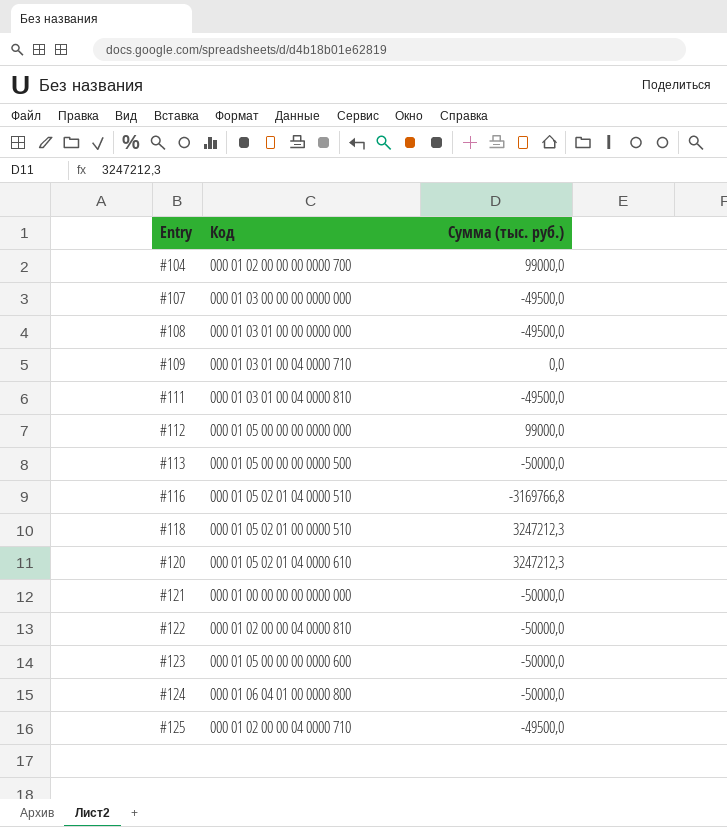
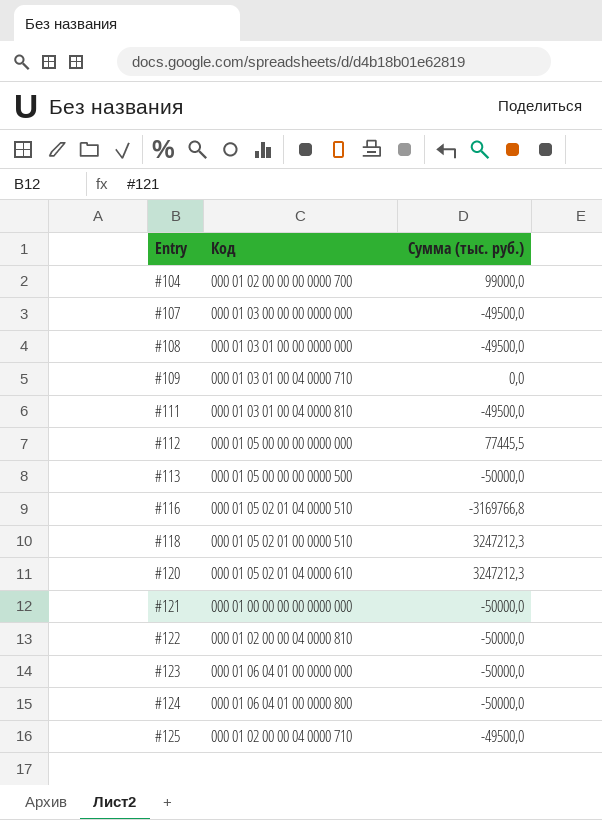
#112 | Сумма (тыс. руб.): 99000,0 -> 77445,5
#123 | Код: 000 01 05 00 00 00 0000 600 -> 000 01 06 04 01 00 0000 000

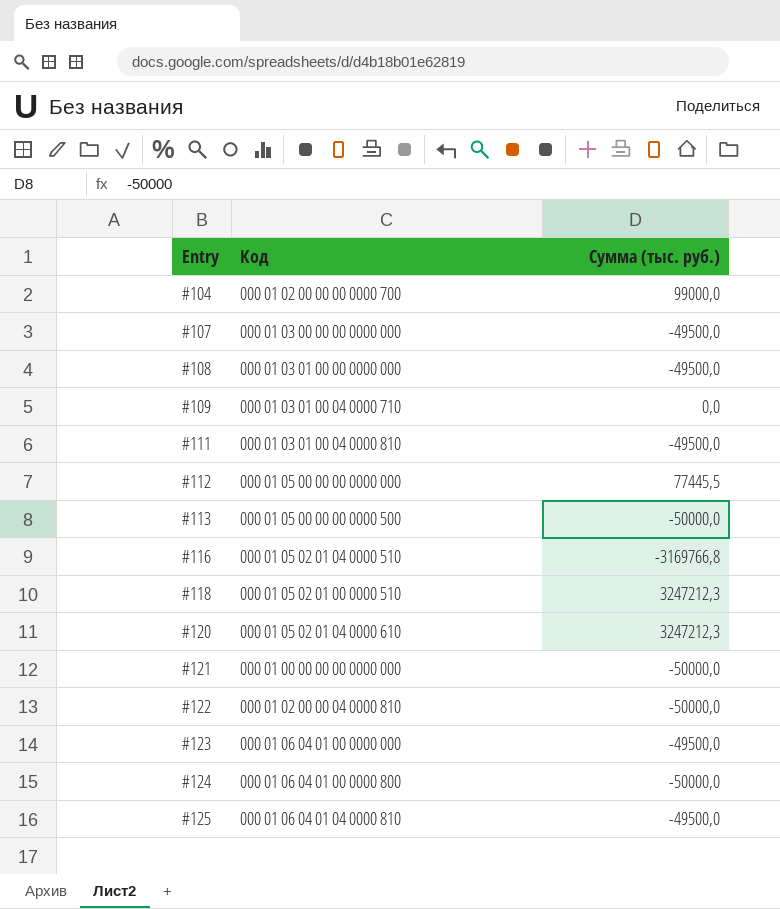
#123 | Сумма (тыс. руб.): -50000,0 -> -49500,0
#125 | Код: 000 01 02 00 00 04 0000 710 -> 000 01 06 04 01 04 0000 810

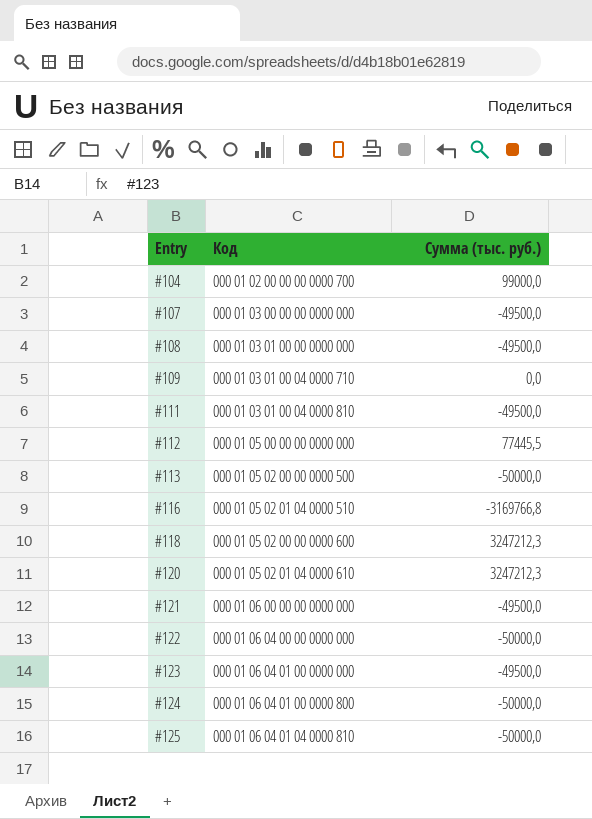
#113 | Код: 000 01 05 00 00 00 0000 500 -> 000 01 05 02 00 00 0000 500
#118 | Код: 000 01 05 02 01 00 0000 510 -> 000 01 05 02 00 00 0000 600
#121 | Код: 000 01 00 00 00 00 0000 000 -> 000 01 06 00 00 00 0000 000
#121 | Сумма (тыс. руб.): -50000,0 -> -49500,0
#122 | Код: 000 01 02 00 00 04 0000 810 -> 000 01 06 04 00 00 0000 000
#125 | Сумма (тыс. руб.): -49500,0 -> -50000,0

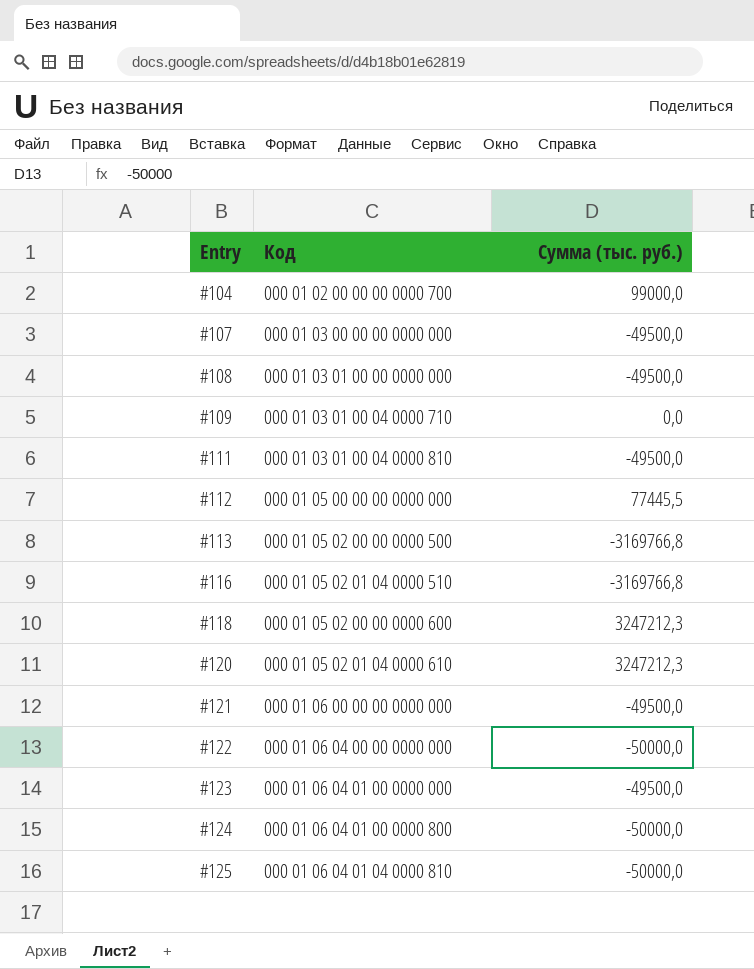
#113 | Сумма (тыс. руб.): -50000,0 -> -3169766,8

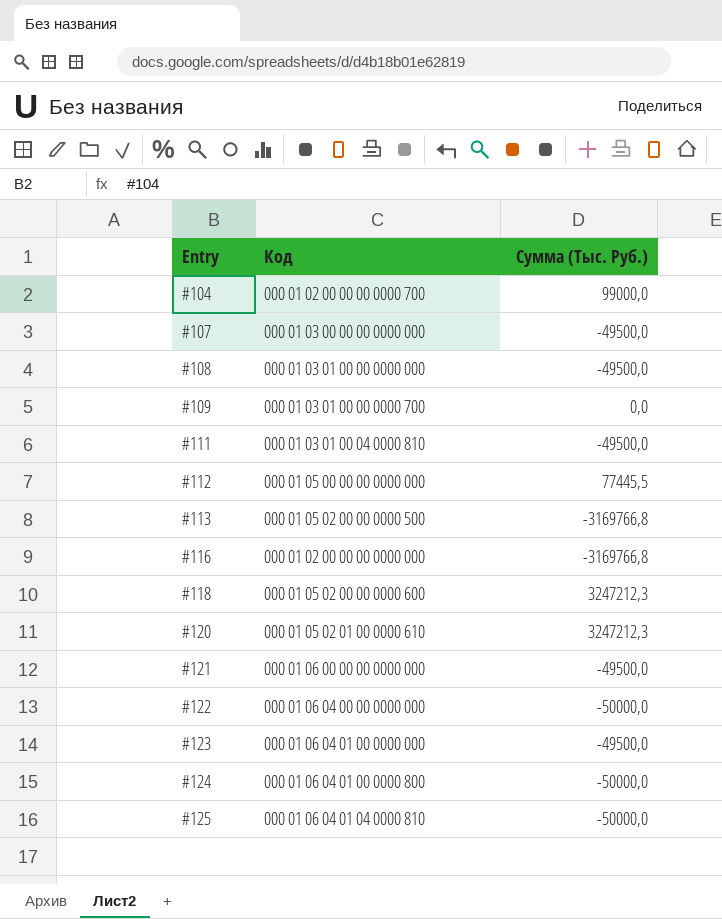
column name: Сумма (тыс. руб.) -> Сумма (Тыс. Руб.)
#109 | Код: 000 01 03 01 00 04 0000 710 -> 000 01 03 01 00 00 0000 700
#116 | Код: 000 01 05 02 01 04 0000 510 -> 000 01 02 00 00 00 0000 000
#120 | Код: 000 01 05 02 01 04 0000 610 -> 000 01 05 02 01 00 0000 610

